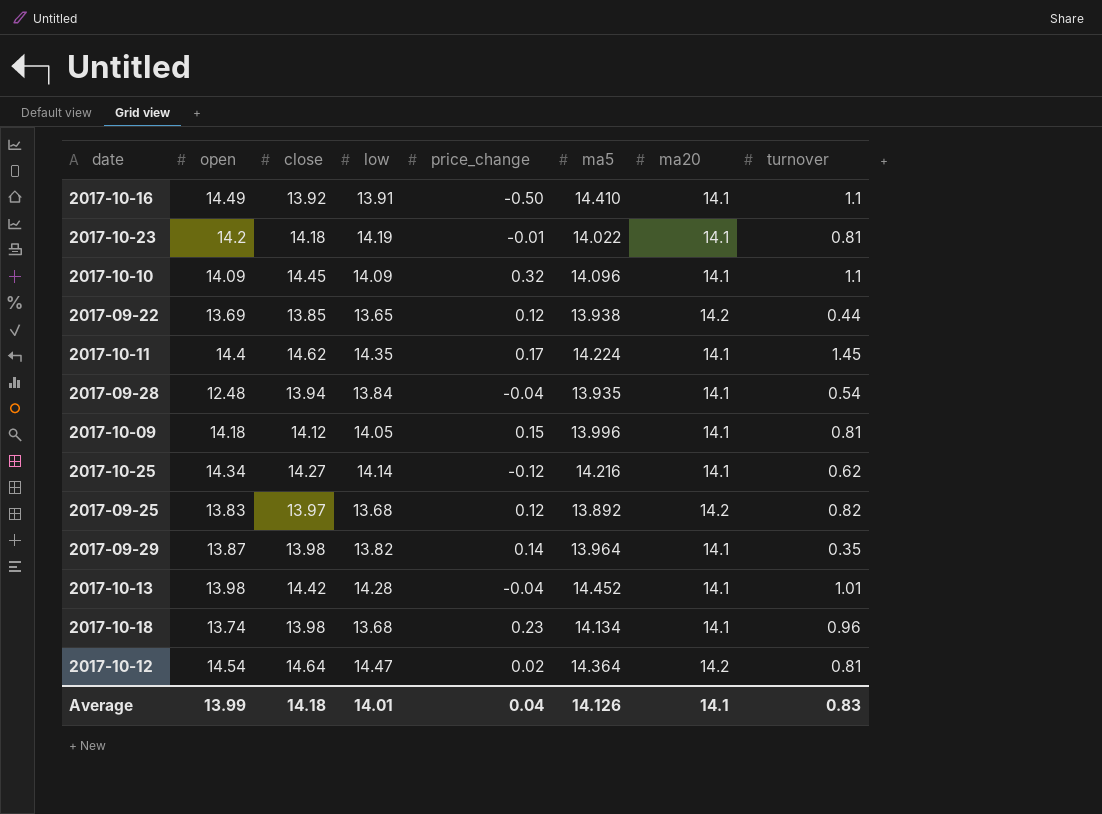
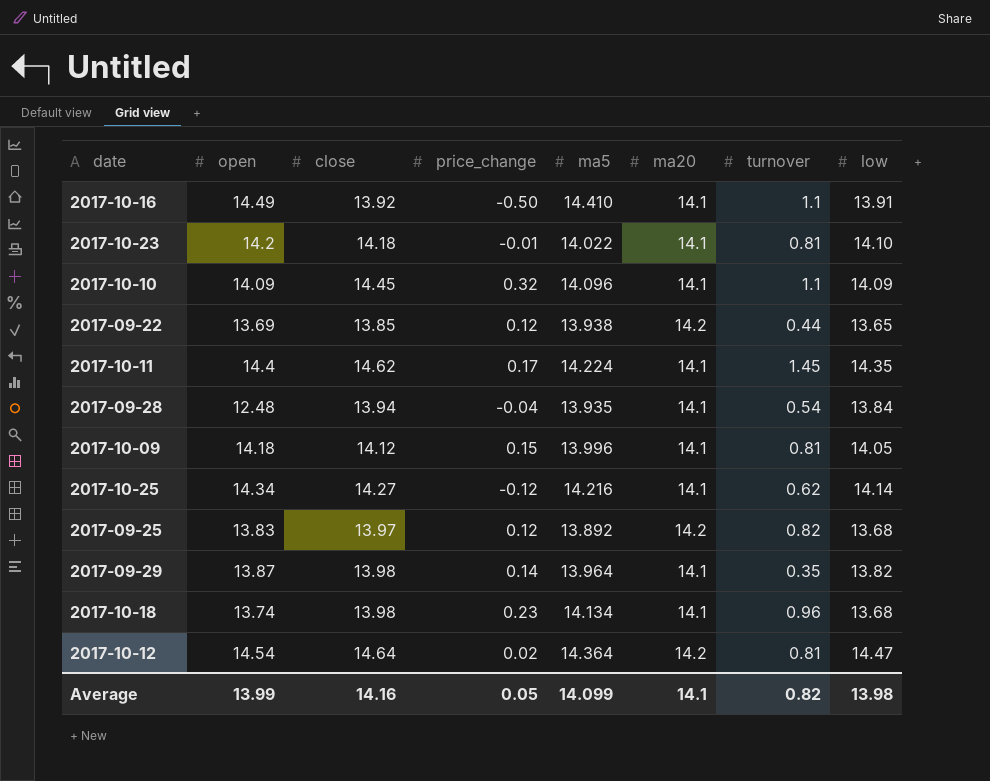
column low | position: 4 -> 8
row 2017-10-13: 13.98 | 14.42 | 14.28 | -0.04 | 14.452 | 14.1 | 1.01 -> none
2017-10-23 | low: 14.19 -> 14.10
Average | close: 14.18 -> 14.16
Average | price_change: 0.04 -> 0.05
Average | ma5: 14.126 -> 14.099
Average | turnover: 0.83 -> 0.82
Average | low: 14.01 -> 13.98

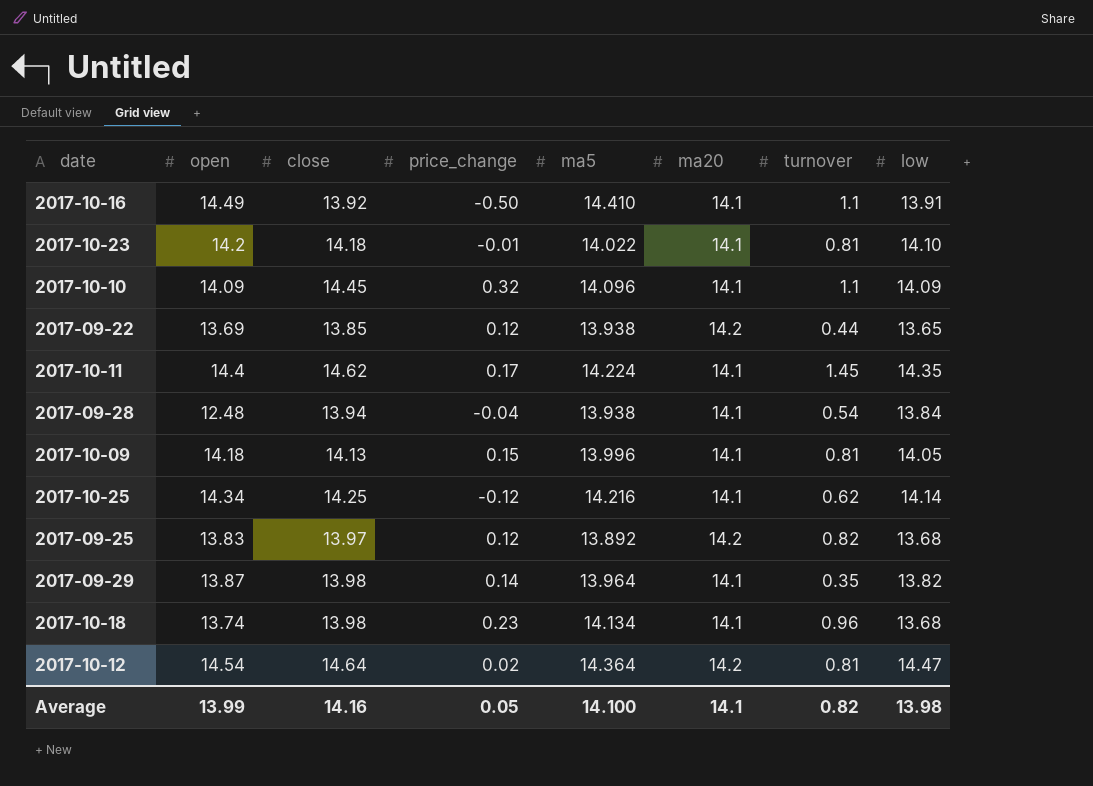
2017-09-28 | ma5: 13.935 -> 13.938
2017-10-09 | close: 14.12 -> 14.13
2017-10-25 | close: 14.27 -> 14.25
Average | ma5: 14.099 -> 14.100

